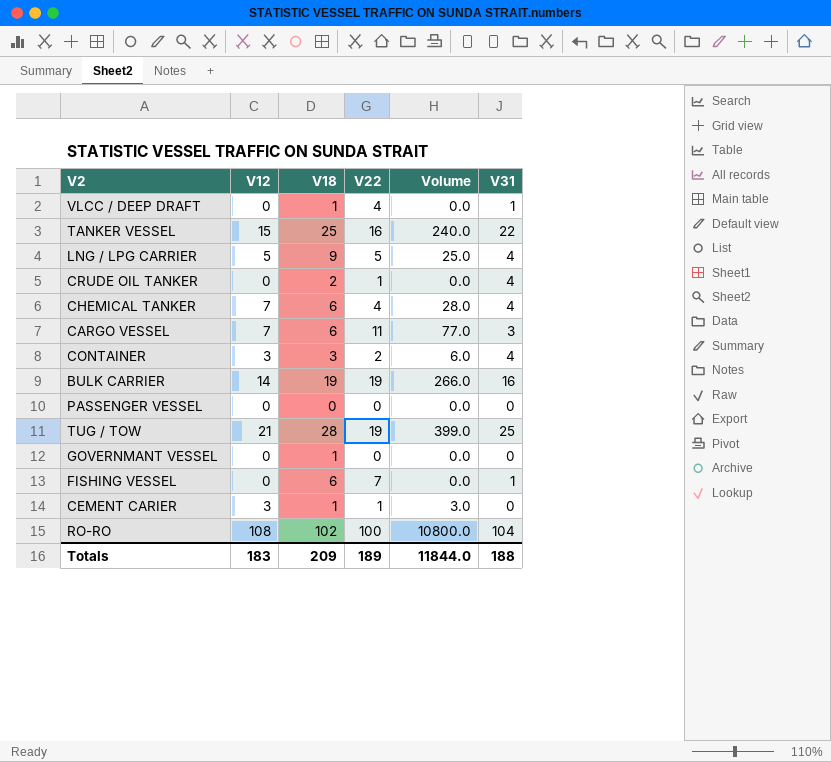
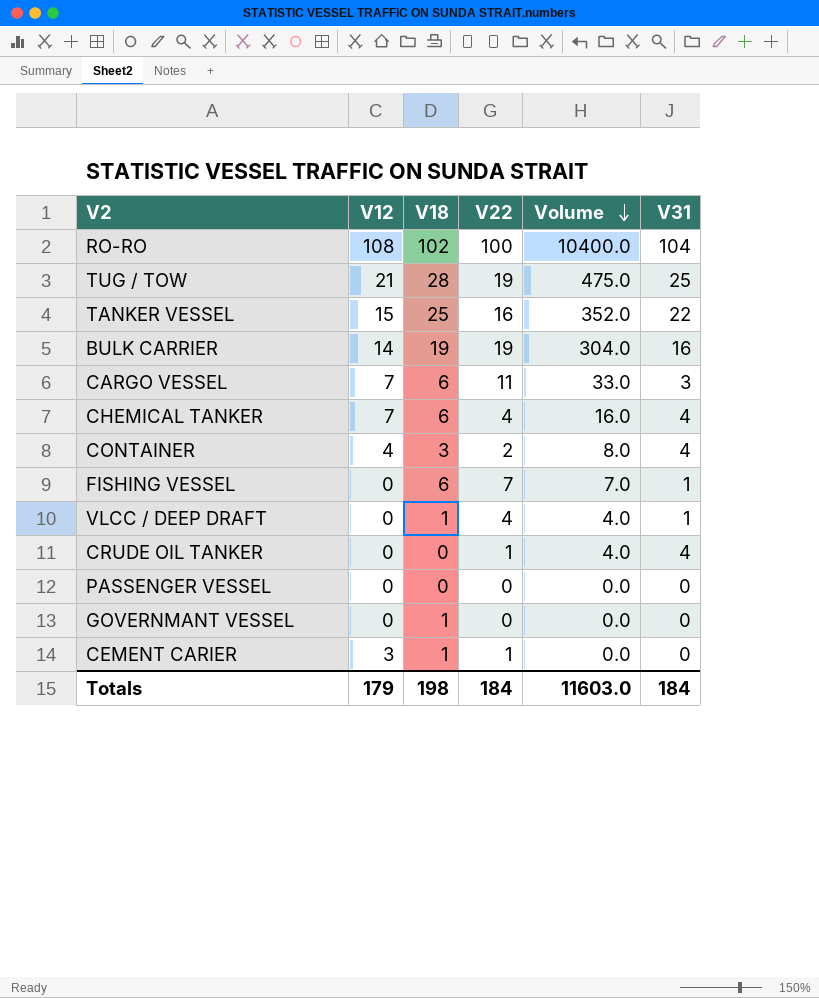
row order: none -> Volume descending
column Volume | formula: [V12] * [V22] -> [V22] * [V31]
row LNG / LPG CARRIER: 5 | 9 | 5 | 25.0 | 4 -> none
CONTAINER | V12: 3 -> 4
CRUDE OIL TANKER | V18: 2 -> 0
Totals | V12: 183 -> 179
Totals | V18: 209 -> 198
Totals | V22: 189 -> 184
Totals | Volume: 11844.0 -> 11603.0
Totals | V31: 188 -> 184

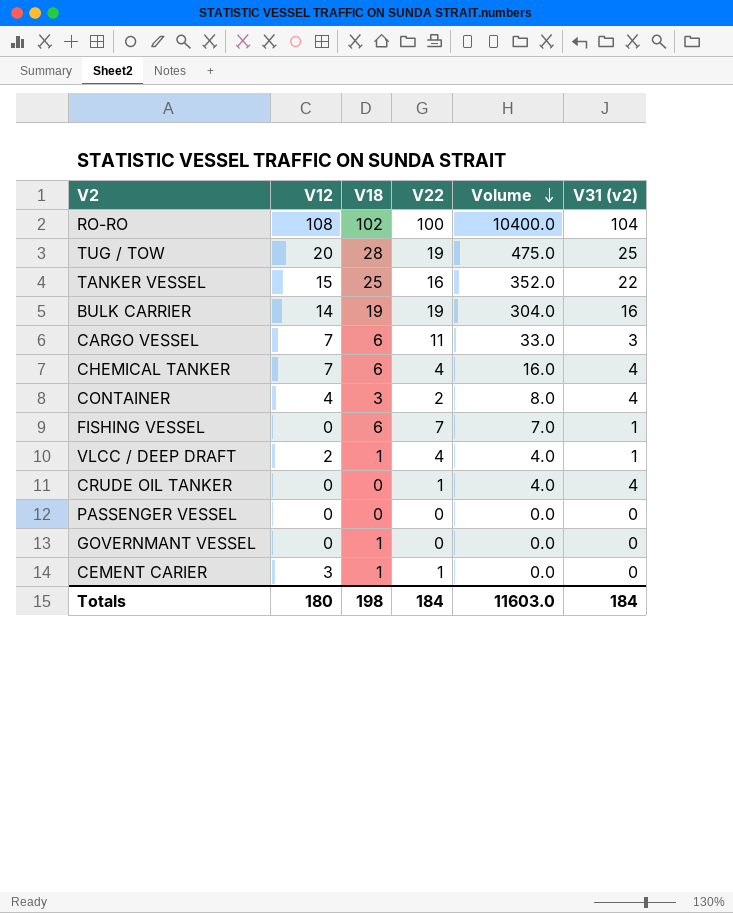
column name: V31 -> V31 (v2)
TUG / TOW | V12: 21 -> 20
VLCC / DEEP DRAFT | V12: 0 -> 2
Totals | V12: 179 -> 180

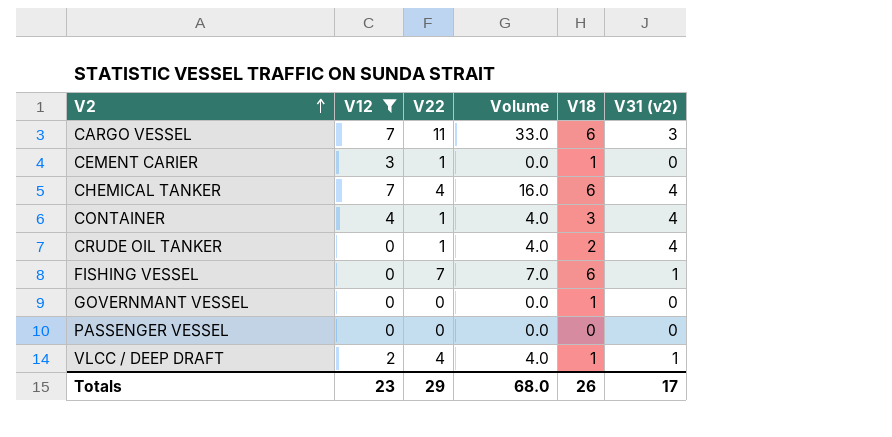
filter: none -> V12 <= 7
row order: Volume descending -> V2 ascending
column V18 | position: 3 -> 5
CONTAINER | V22: 2 -> 1
CONTAINER | Volume: 8.0 -> 4.0
CRUDE OIL TANKER | V18: 0 -> 2
Totals | V12: 180 -> 23
Totals | V22: 184 -> 29
Totals | Volume: 11603.0 -> 68.0
Totals | V18: 198 -> 26
Totals | V31 (v2): 184 -> 17

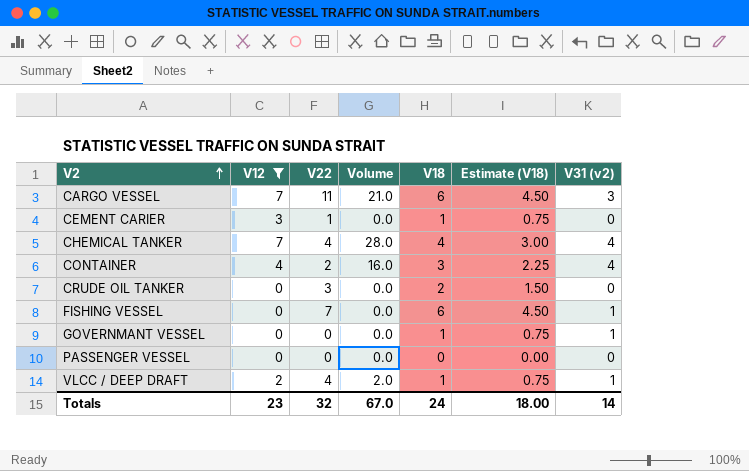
column Volume | formula: [V22] * [V31 (v2)] -> [V12] * [V31 (v2)]
column Estimate (V18) | formula: none -> [V18] * 0.75
CHEMICAL TANKER | V18: 6 -> 4
CONTAINER | V22: 1 -> 2
CRUDE OIL TANKER | V22: 1 -> 3
CRUDE OIL TANKER | V31 (v2): 4 -> 0
GOVERNMANT VESSEL | V31 (v2): 0 -> 1
Totals | V22: 29 -> 32
Totals | Volume: 68.0 -> 67.0
Totals | V18: 26 -> 24
Totals | V31 (v2): 17 -> 14

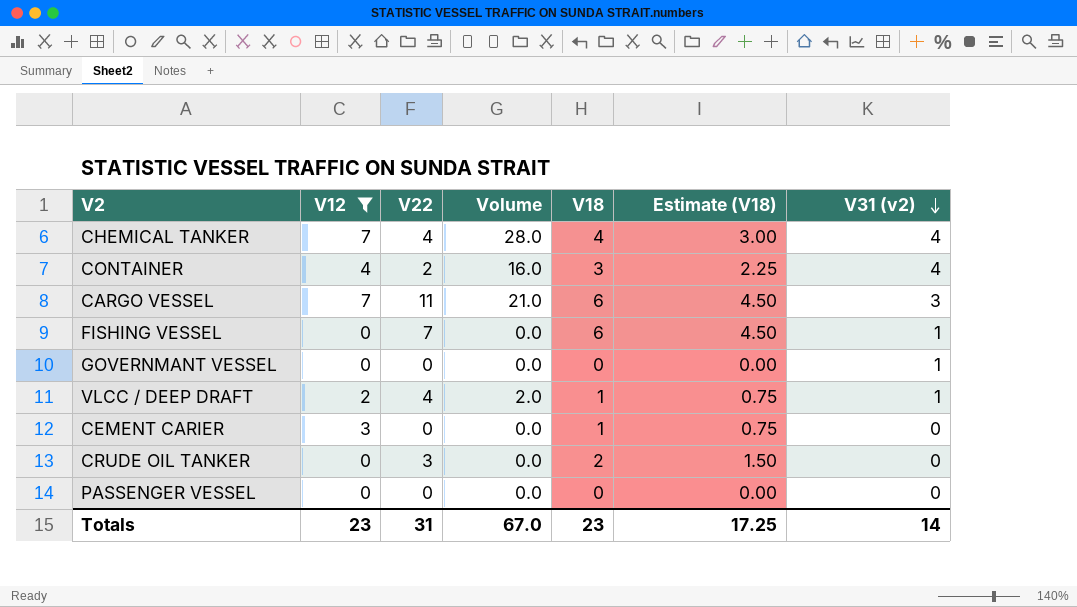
row order: V2 ascending -> V31 (v2) descending
GOVERNMANT VESSEL | V18: 1 -> 0
GOVERNMANT VESSEL | Estimate (V18): 0.75 -> 0.00
CEMENT CARIER | V22: 1 -> 0
Totals | V22: 32 -> 31
Totals | V18: 24 -> 23
Totals | Estimate (V18): 18.00 -> 17.25

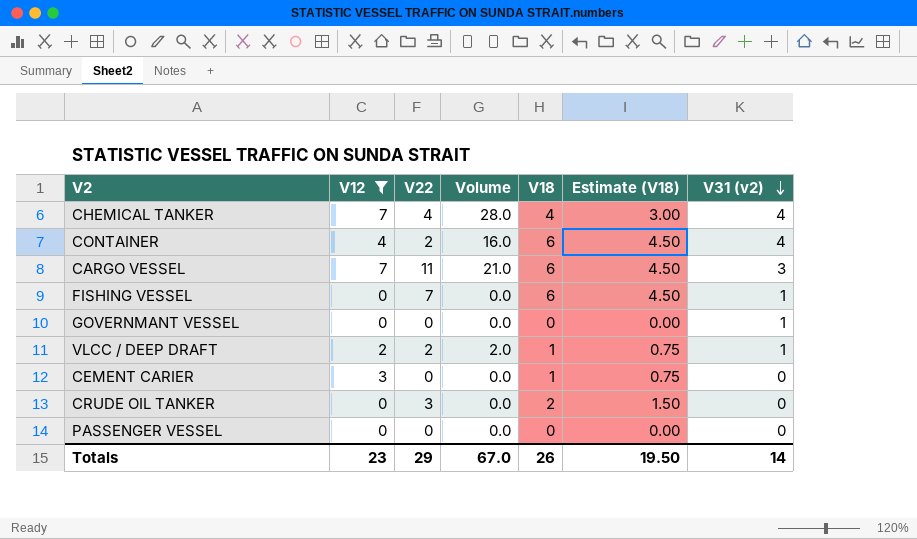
CONTAINER | V18: 3 -> 6
CONTAINER | Estimate (V18): 2.25 -> 4.50
VLCC / DEEP DRAFT | V22: 4 -> 2
Totals | V22: 31 -> 29
Totals | V18: 23 -> 26
Totals | Estimate (V18): 17.25 -> 19.50

